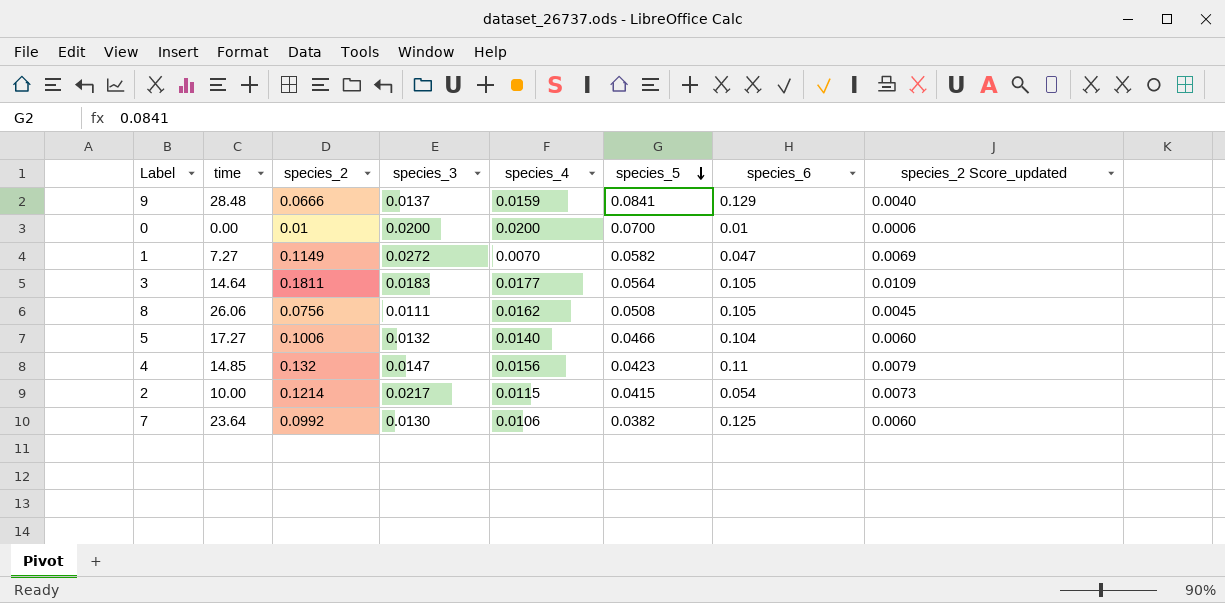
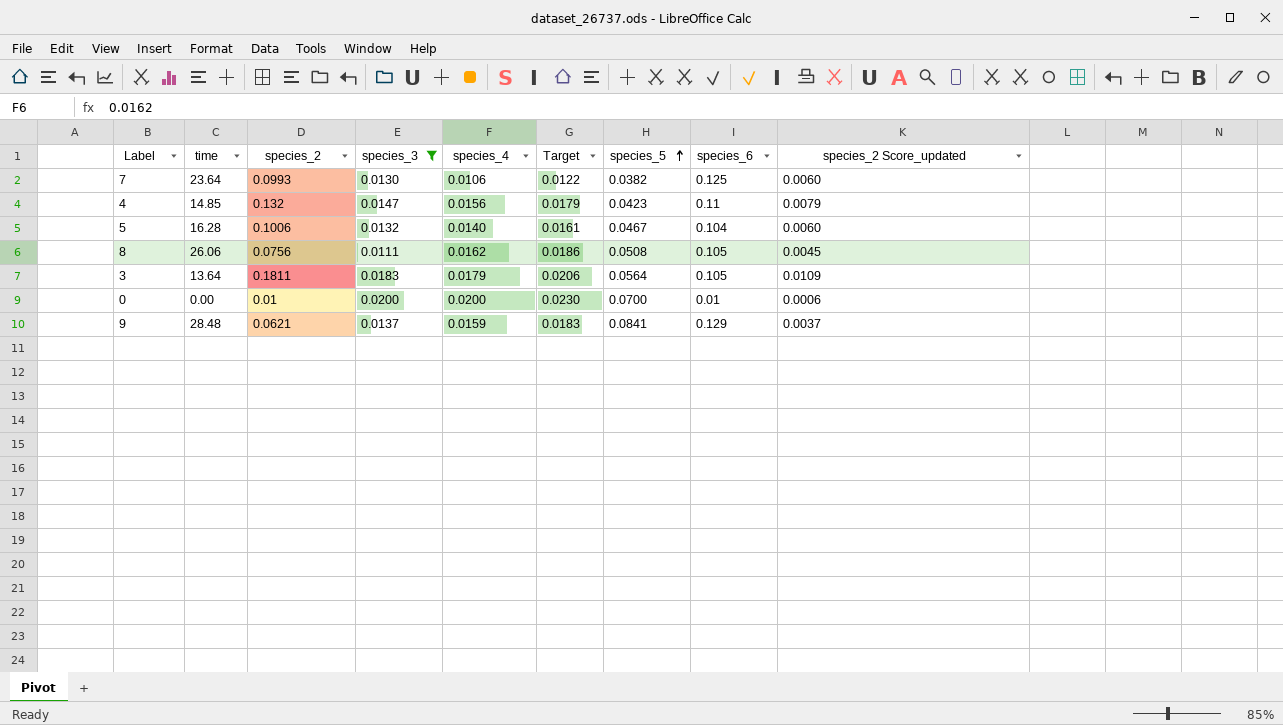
filter: none -> species_3 <= 0.0200
row order: species_5 descending -> species_5 ascending
column Target | formula: none -> [species_4] * 1.15
7 | species_2: 0.0992 -> 0.0993
5 | time: 17.27 -> 16.28
5 | species_5: 0.0466 -> 0.0467
3 | time: 14.64 -> 13.64
3 | species_4: 0.0177 -> 0.0179
9 | species_2: 0.0666 -> 0.0621
9 | species_2 Score_updated: 0.0040 -> 0.0037

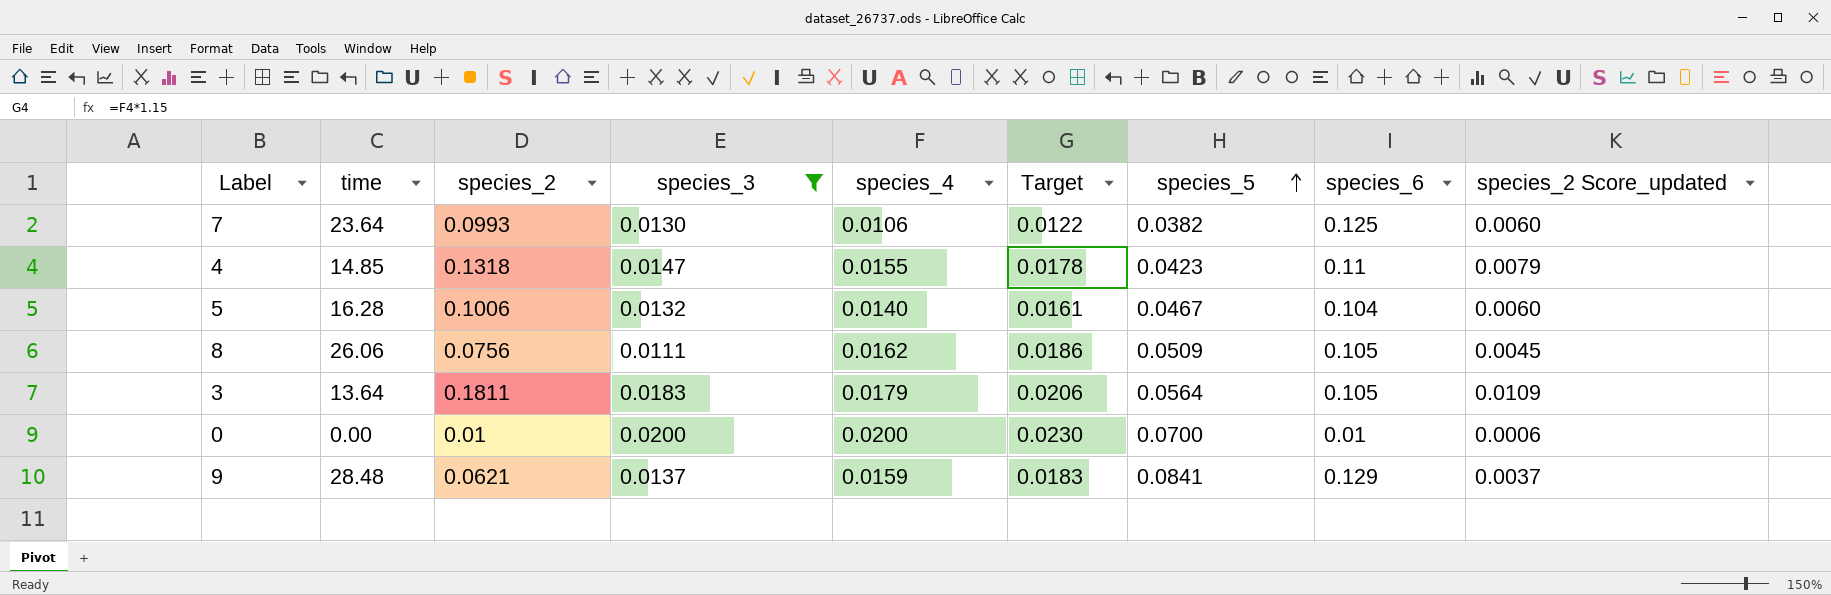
4 | species_2: 0.132 -> 0.1318
4 | species_4: 0.0156 -> 0.0155
4 | Target: 0.0179 -> 0.0178
8 | species_5: 0.0508 -> 0.0509

